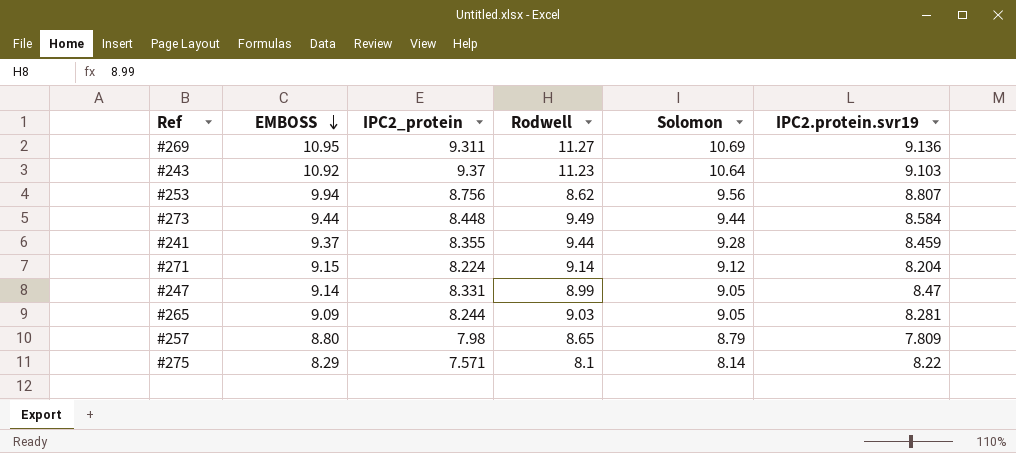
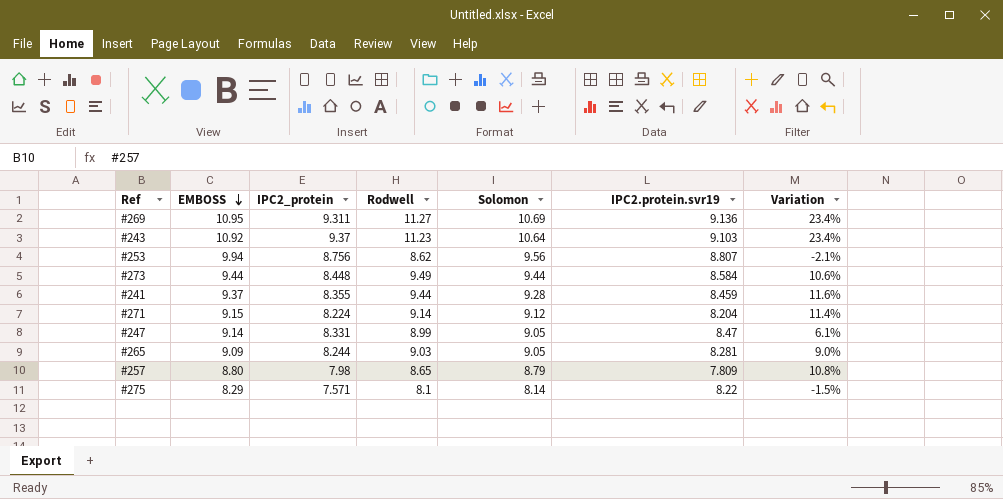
column Variation | formula: none -> ([Rodwell] - [IPC2.protein.svr19]) / [IPC2.protein.svr19]

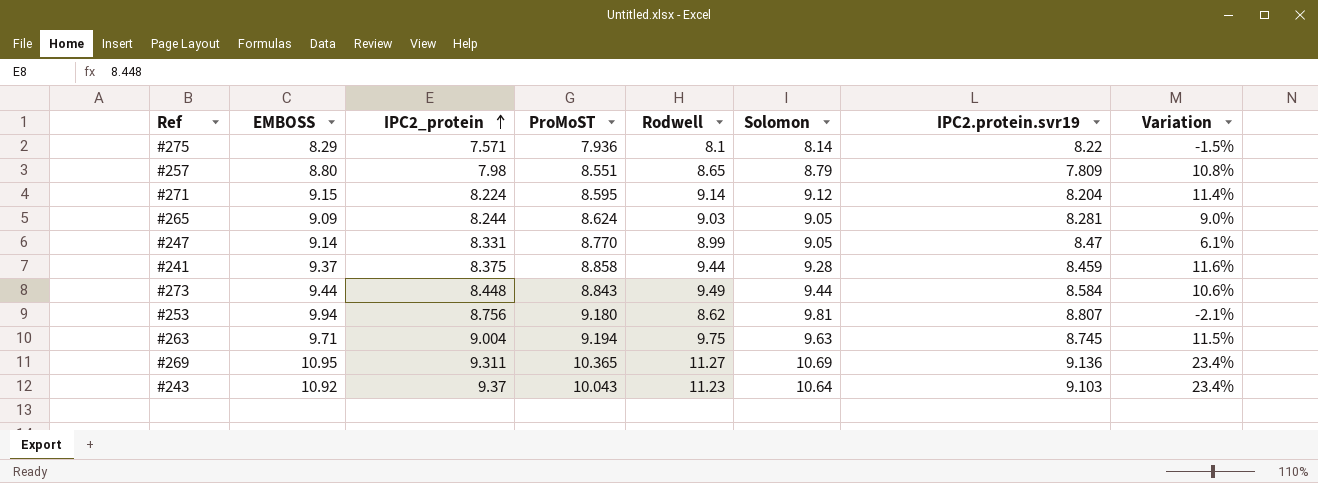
row order: EMBOSS descending -> IPC2_protein ascending
column ProMoST | position: none -> 4
#241 | IPC2_protein: 8.355 -> 8.375
#253 | Solomon: 9.56 -> 9.81
row #263: none -> 9.71 | 9.004 | 9.194 | 9.75 | 9.63 | 8.745 | 11.5%

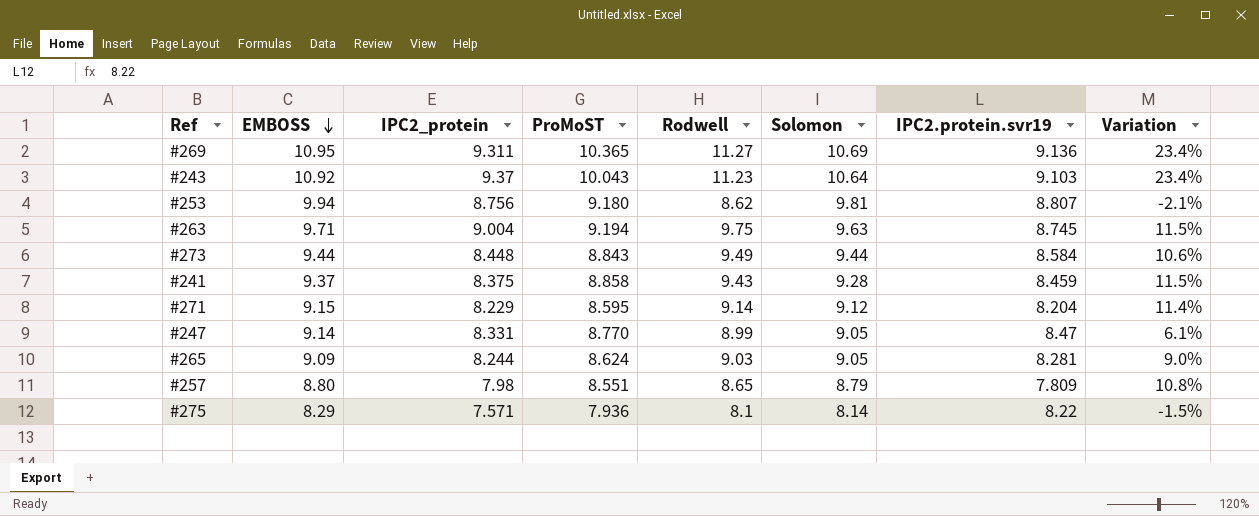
row order: IPC2_protein ascending -> EMBOSS descending
#241 | Rodwell: 9.44 -> 9.43
#241 | Variation: 11.6% -> 11.5%
#271 | IPC2_protein: 8.224 -> 8.229

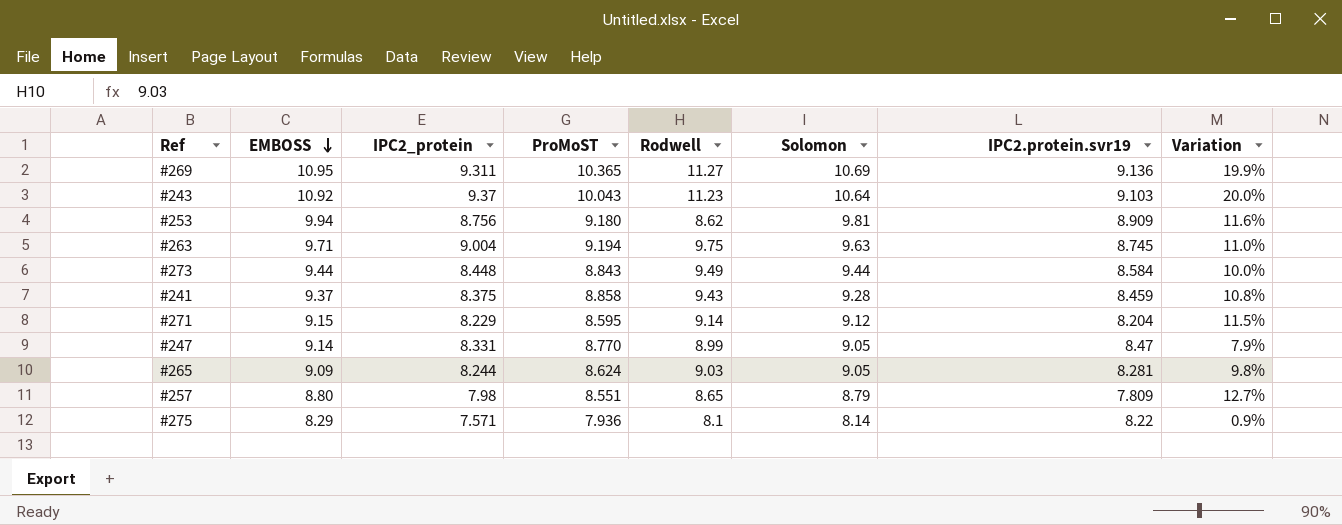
column Variation | formula: ([Rodwell] - [IPC2.protein.svr19]) / [IPC2.protein.svr19] -> ([EMBOSS] - [IPC2.protein.svr19]) / [IPC2.protein.svr19]
#253 | IPC2.protein.svr19: 8.807 -> 8.909

